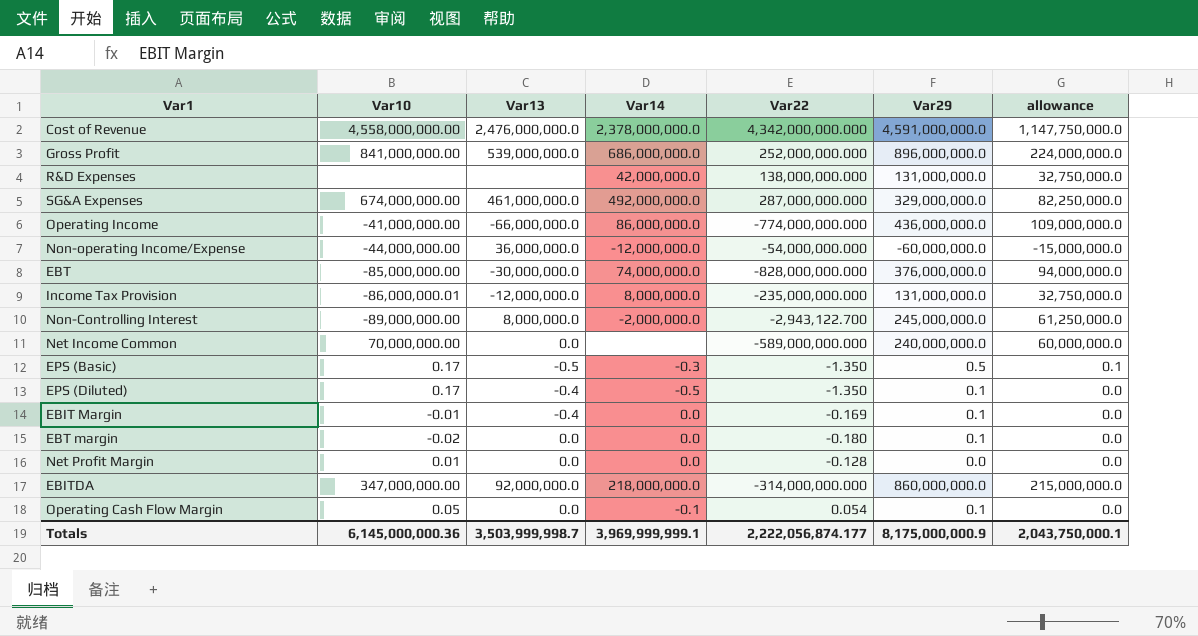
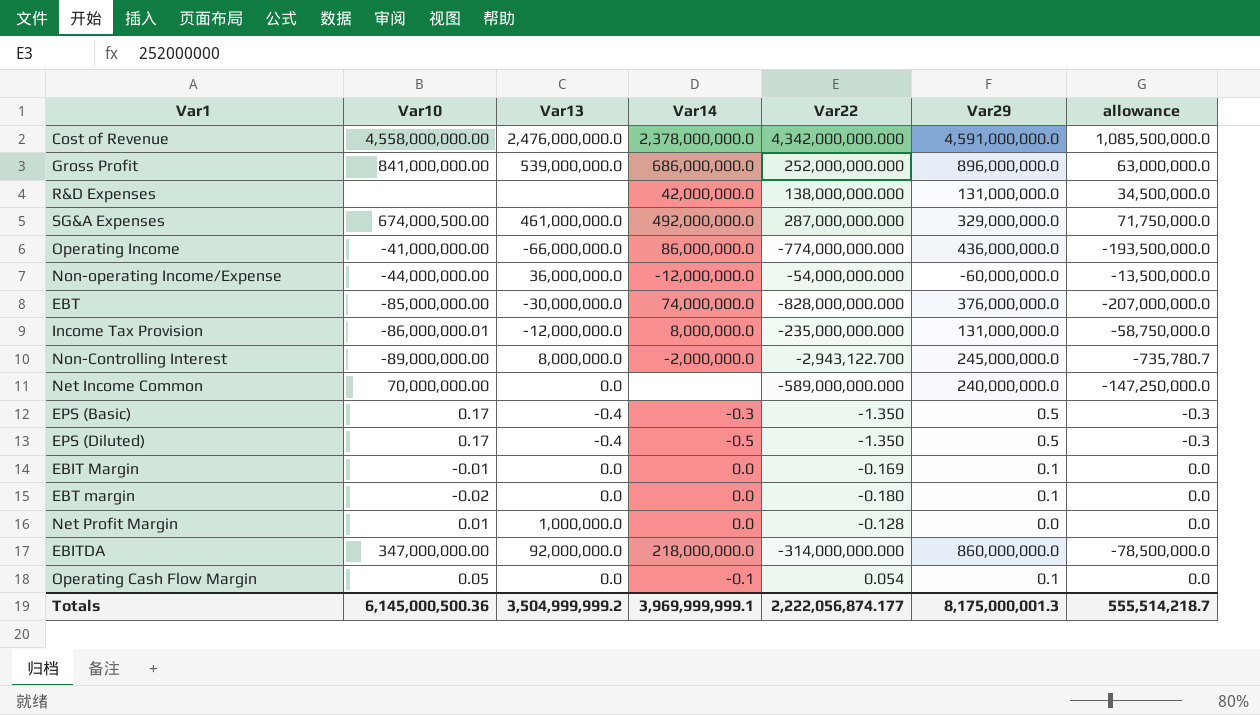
column allowance | formula: [Var29] * 0.25 -> [Var22] * 0.25
SG&A Expenses | Var10: 674,000,000.00 -> 674,000,500.00
EPS (Basic) | Var13: -0.5 -> -0.4
EPS (Diluted) | Var29: 0.1 -> 0.5
EBIT Margin | Var13: -0.4 -> 0.0
Net Profit Margin | Var13: 0.0 -> 1,000,000.0
Totals | Var10: 6,145,000,000.36 -> 6,145,000,500.36
Totals | Var13: 3,503,999,998.7 -> 3,504,999,999.2
Totals | Var29: 8,175,000,000.9 -> 8,175,000,001.3
Totals | allowance: 2,043,750,000.1 -> 555,514,218.7

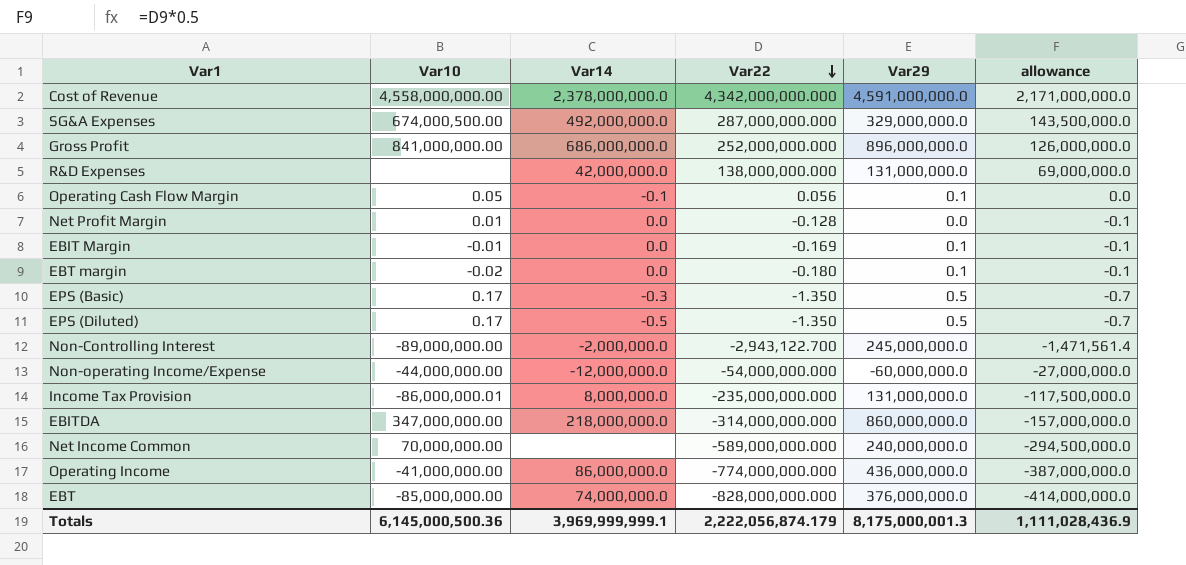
row order: none -> Var22 descending
column Var13 | position: 3 -> none
column allowance | formula: [Var22] * 0.25 -> [Var22] * 0.5
Operating Cash Flow Margin | Var22: 0.054 -> 0.056
Totals | Var22: 2,222,056,874.177 -> 2,222,056,874.179
Totals | allowance: 555,514,218.7 -> 1,111,028,436.9

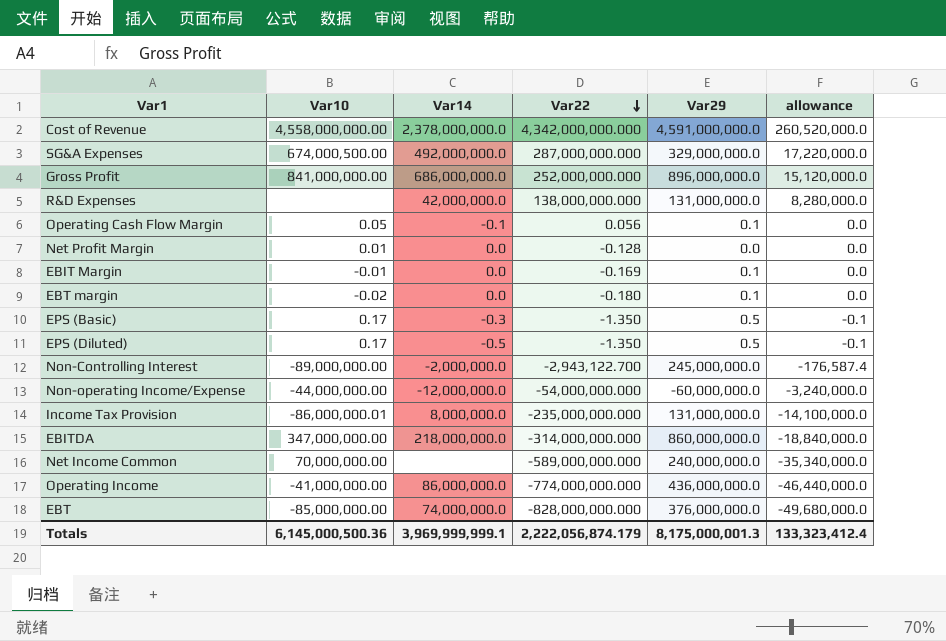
column allowance | formula: [Var22] * 0.5 -> [Var22] * 0.06
Totals | allowance: 1,111,028,436.9 -> 133,323,412.4

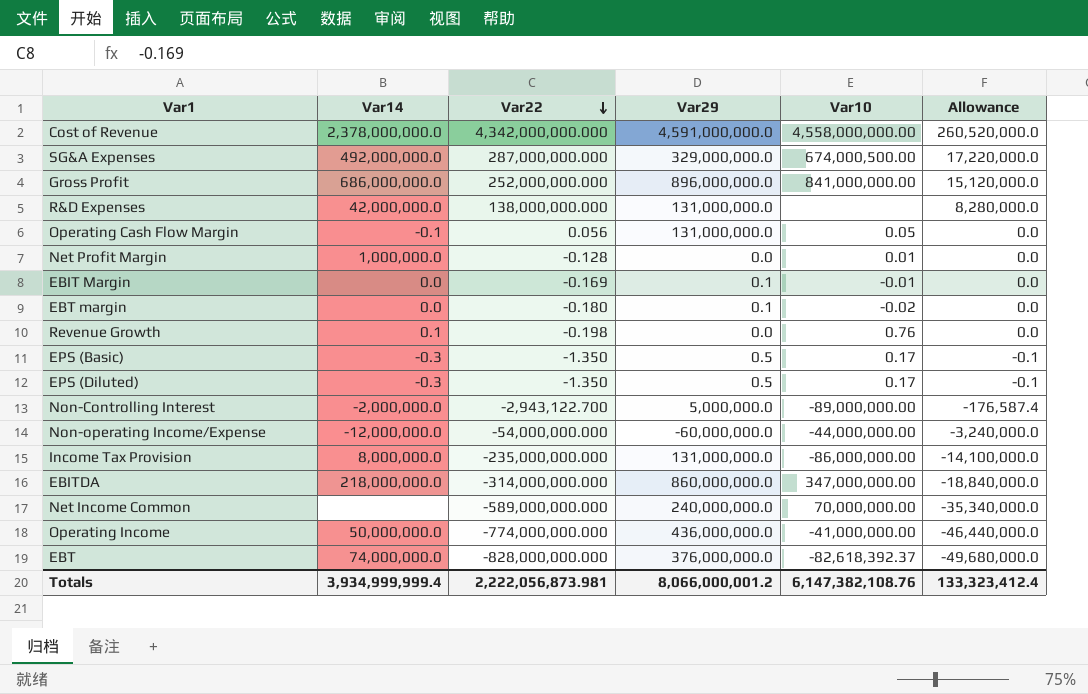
column Var10 | position: 2 -> 5
column name: allowance -> Allowance
Operating Cash Flow Margin | Var29: 0.1 -> 131,000,000.0
Net Profit Margin | Var14: 0.0 -> 1,000,000.0
row Revenue Growth: none -> 0.1 | -0.198 | 0.0 | 0.76 | 0.0
EPS (Diluted) | Var14: -0.5 -> -0.3
Non-Controlling Interest | Var29: 245,000,000.0 -> 5,000,000.0
Income Tax Provision | Var10: -86,000,000.01 -> -86,000,000.00
Operating Income | Var14: 86,000,000.0 -> 50,000,000.0
EBT | Var10: -85,000,000.00 -> -82,618,392.37
Totals | Var14: 3,969,999,999.1 -> 3,934,999,999.4
Totals | Var22: 2,222,056,874.179 -> 2,222,056,873.981
Totals | Var29: 8,175,000,001.3 -> 8,066,000,001.2
Totals | Var10: 6,145,000,500.36 -> 6,147,382,108.76

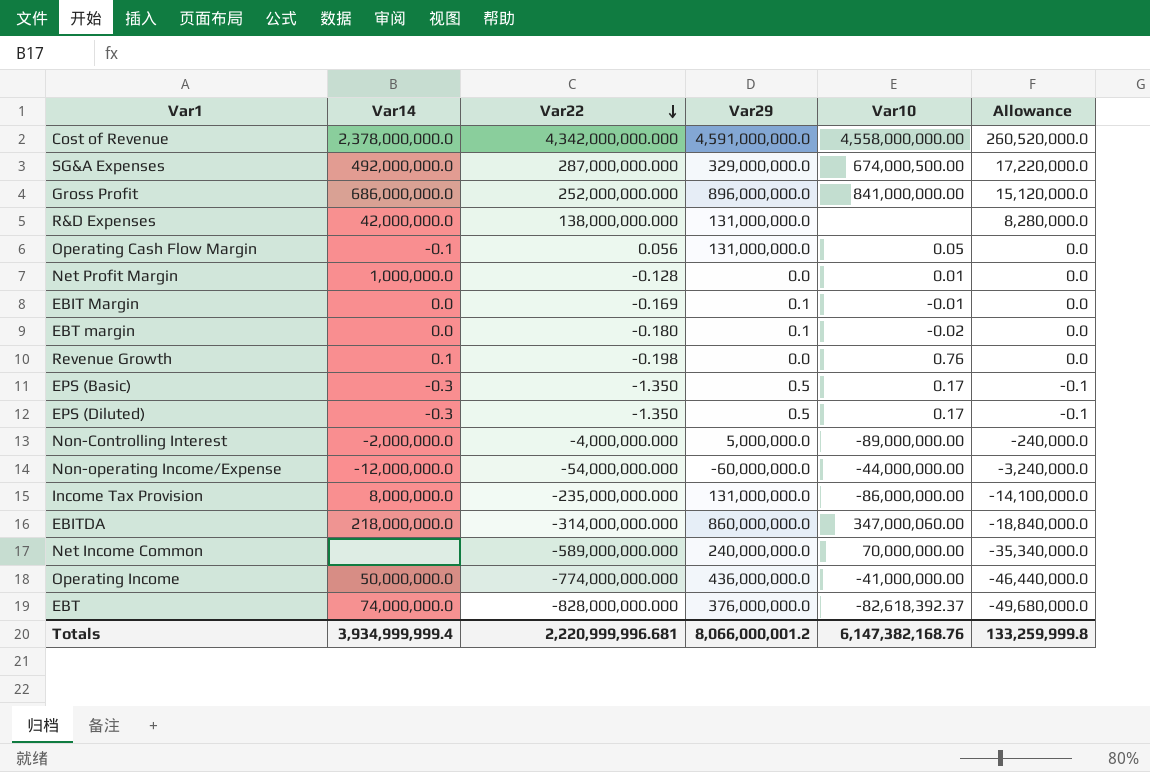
Non-Controlling Interest | Var22: -2,943,122.700 -> -4,000,000.000
Non-Controlling Interest | Allowance: -176,587.4 -> -240,000.0
EBITDA | Var10: 347,000,000.00 -> 347,000,060.00
Totals | Var22: 2,222,056,873.981 -> 2,220,999,996.681
Totals | Var10: 6,147,382,108.76 -> 6,147,382,168.76
Totals | Allowance: 133,323,412.4 -> 133,259,999.8

